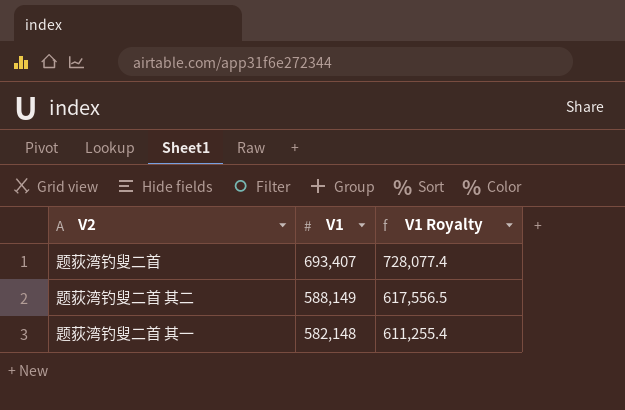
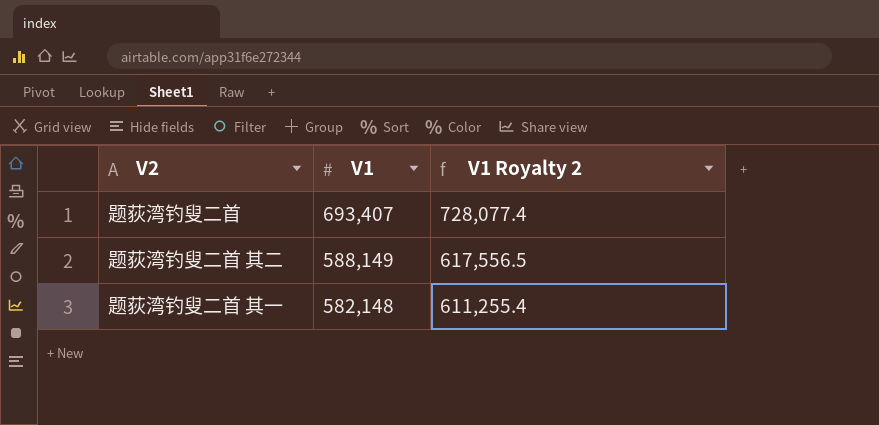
column name: V1 Royalty -> V1 Royalty 2

